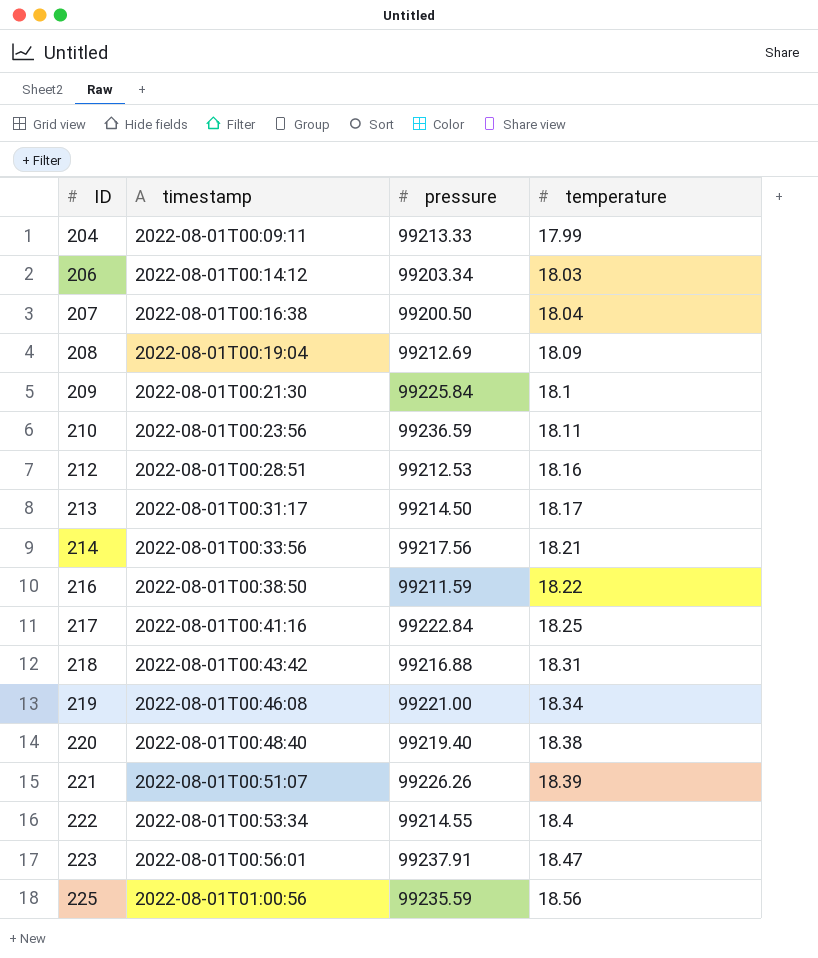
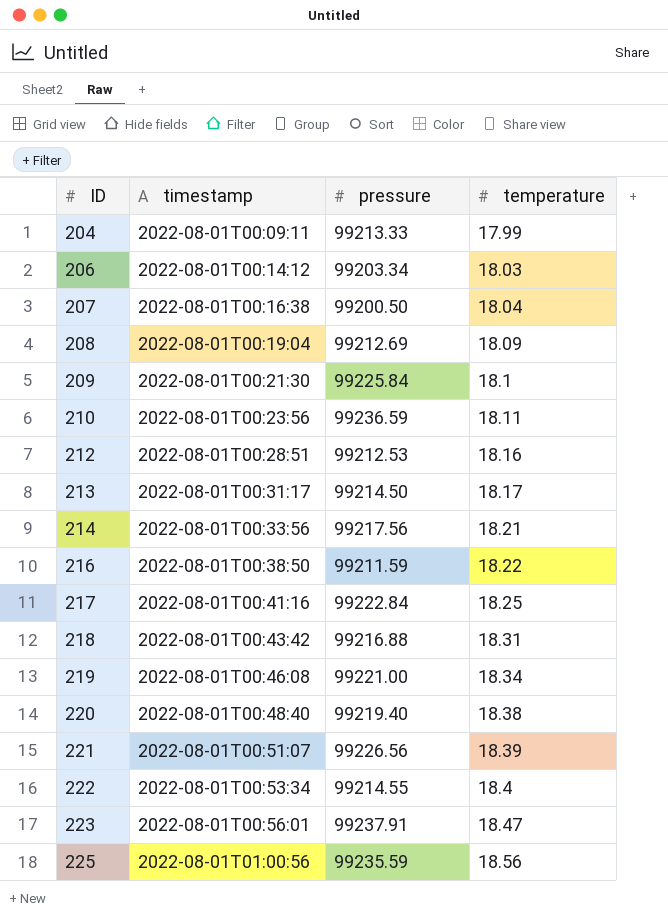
221 | pressure: 99226.26 -> 99226.56

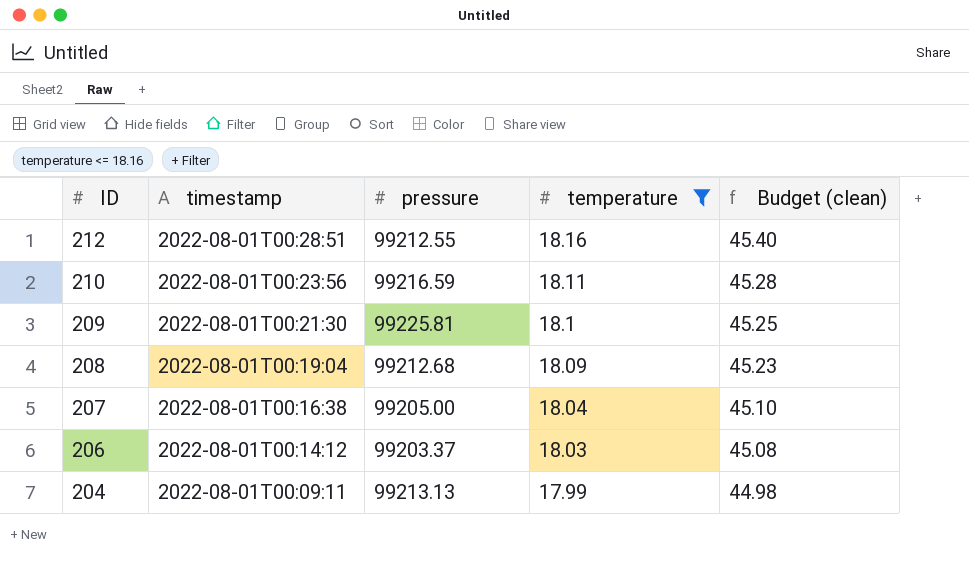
filter: none -> temperature <= 18.16
row order: ID ascending -> ID descending
column Budget (clean) | formula: none -> [temperature] * 2.5
212 | pressure: 99212.53 -> 99212.55
210 | pressure: 99236.59 -> 99216.59
209 | pressure: 99225.84 -> 99225.81
208 | pressure: 99212.69 -> 99212.68
207 | pressure: 99200.50 -> 99205.00
206 | pressure: 99203.34 -> 99203.37
204 | pressure: 99213.33 -> 99213.13

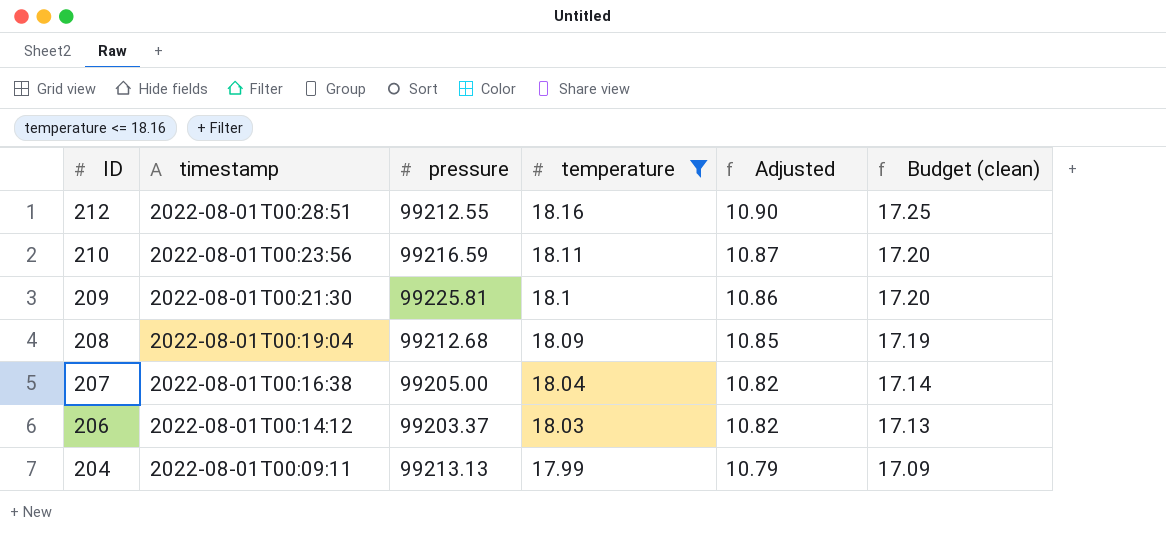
column Adjusted | formula: none -> [temperature] * 0.6
column Budget (clean) | formula: [temperature] * 2.5 -> [temperature] * 0.95

